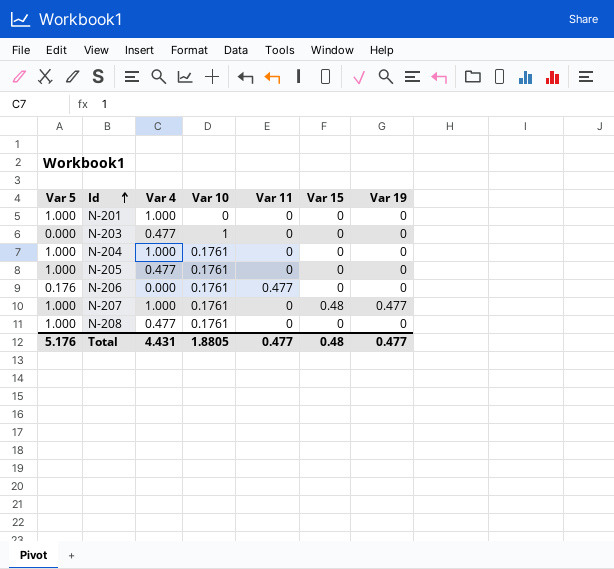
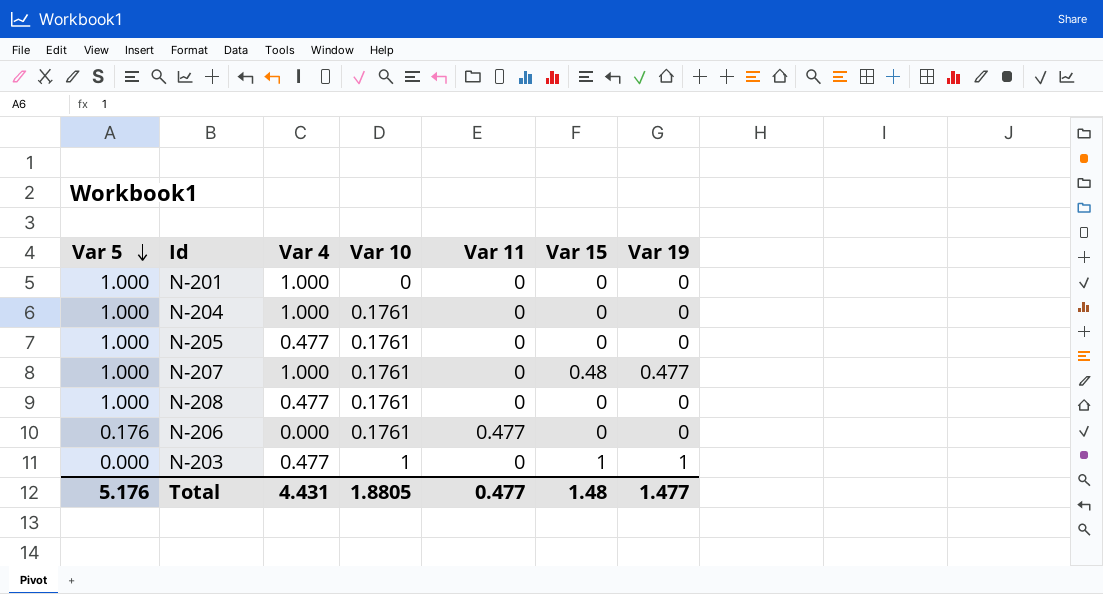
row order: Id ascending -> Var 5 descending
N-203 | Var 15: 0 -> 1
N-203 | Var 19: 0 -> 1
Total | Var 15: 0.48 -> 1.48
Total | Var 19: 0.477 -> 1.477

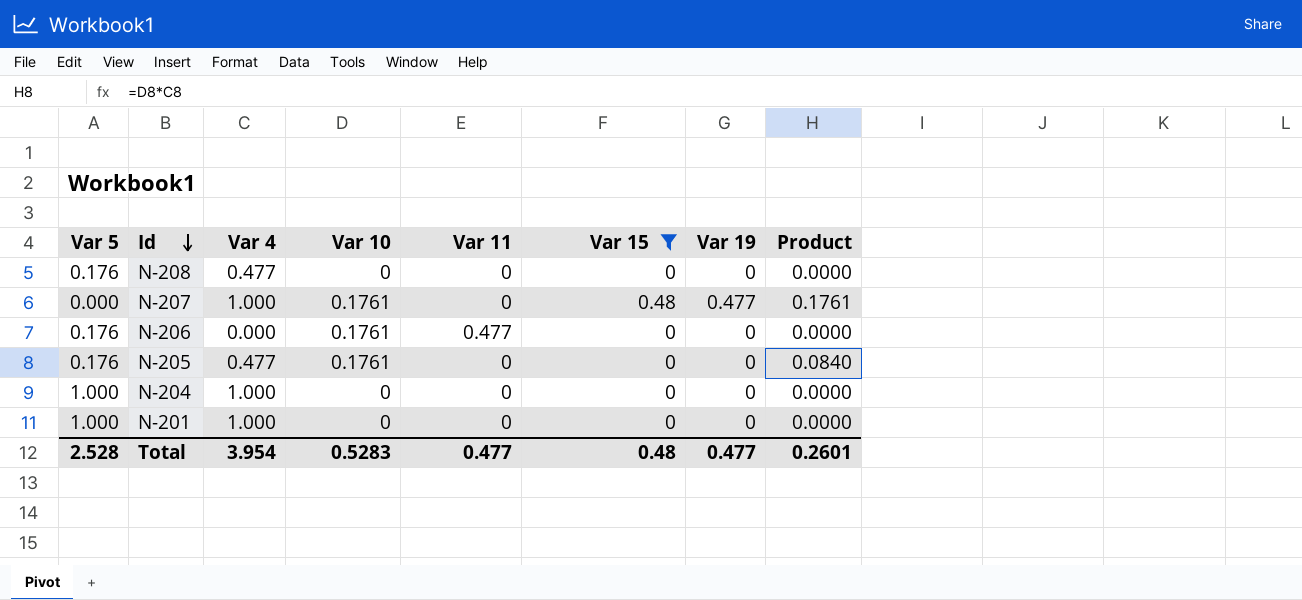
filter: none -> Var 15 != 1
row order: Var 5 descending -> Id descending
column Product | formula: none -> [Var 4] * [Var 10]
N-208 | Var 5: 1.000 -> 0.176
N-208 | Var 10: 0.1761 -> 0
N-207 | Var 5: 1.000 -> 0.000
N-205 | Var 5: 1.000 -> 0.176
N-204 | Var 10: 0.1761 -> 0
Total | Var 5: 5.176 -> 2.528
Total | Var 4: 4.431 -> 3.954
Total | Var 10: 1.8805 -> 0.5283
Total | Var 15: 1.48 -> 0.48
Total | Var 19: 1.477 -> 0.477

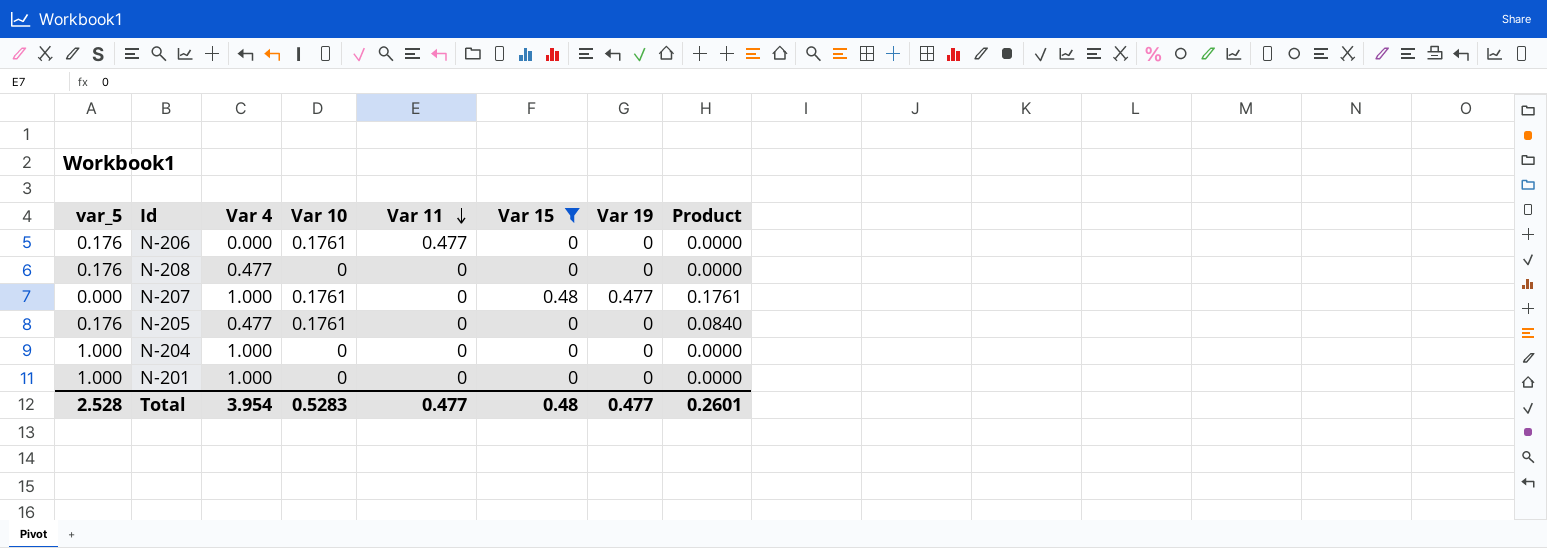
row order: Id descending -> Var 11 descending
column name: Var 5 -> var_5

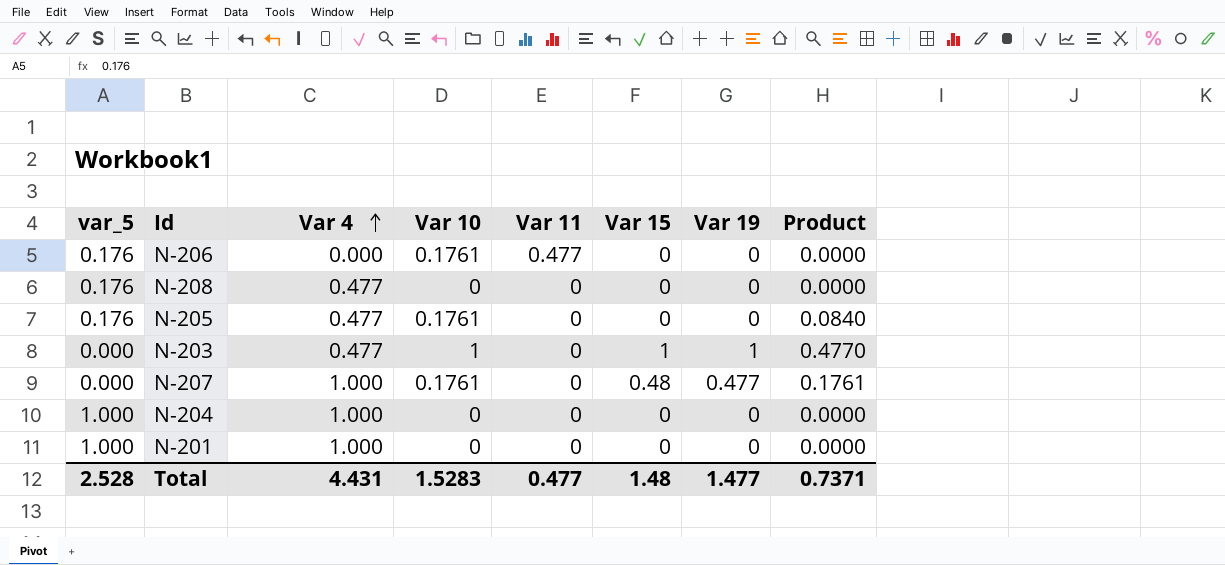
filter: Var 15 != 1 -> none
row order: Var 11 descending -> Var 4 ascending
Total | Var 4: 3.954 -> 4.431
Total | Var 10: 0.5283 -> 1.5283
Total | Var 15: 0.48 -> 1.48
Total | Var 19: 0.477 -> 1.477
Total | Product: 0.2601 -> 0.7371

